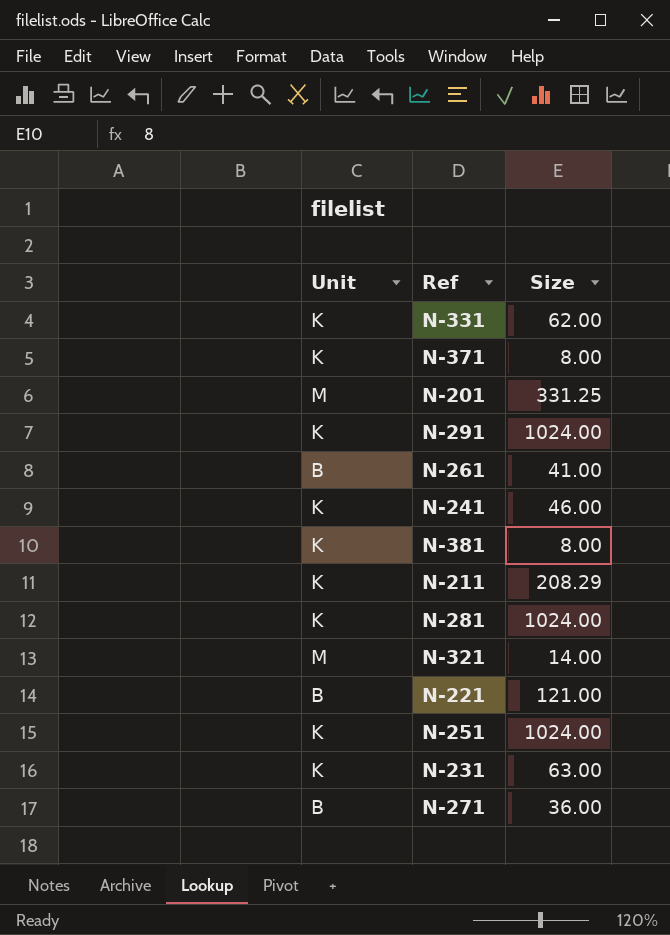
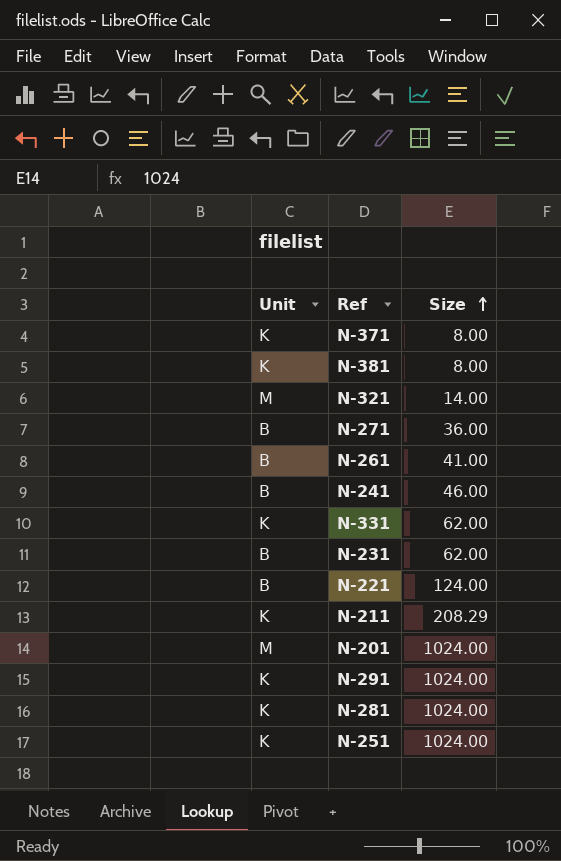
row order: none -> Size ascending
N-241 | Unit: K -> B
N-231 | Unit: K -> B
N-231 | Size: 63.00 -> 62.00
N-221 | Size: 121.00 -> 124.00
N-201 | Size: 331.25 -> 1024.00

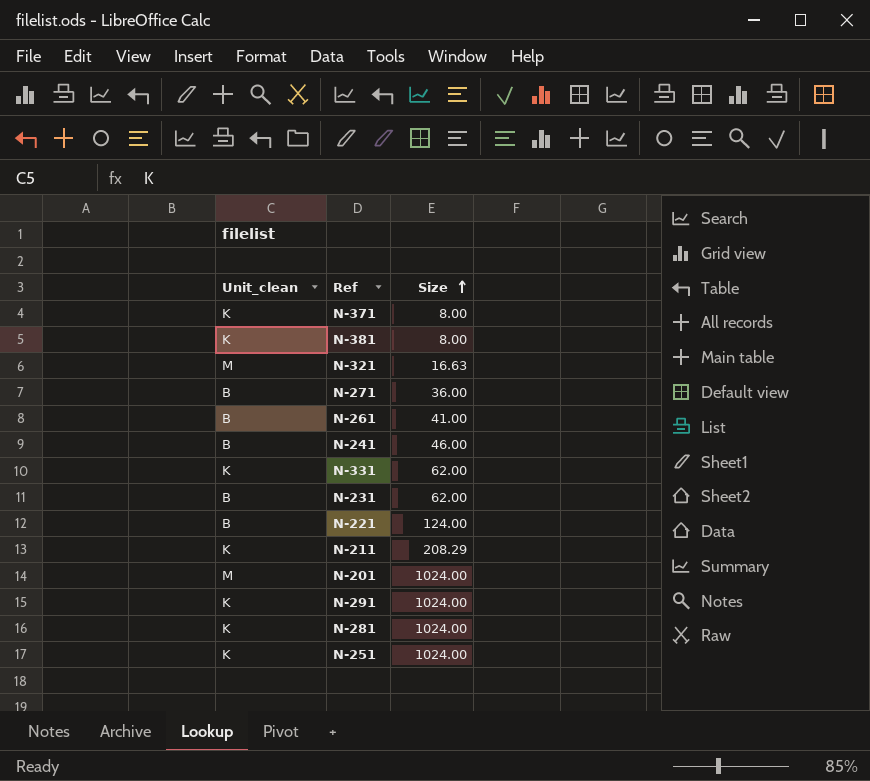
column name: Unit -> Unit_clean
N-321 | Size: 14.00 -> 16.63

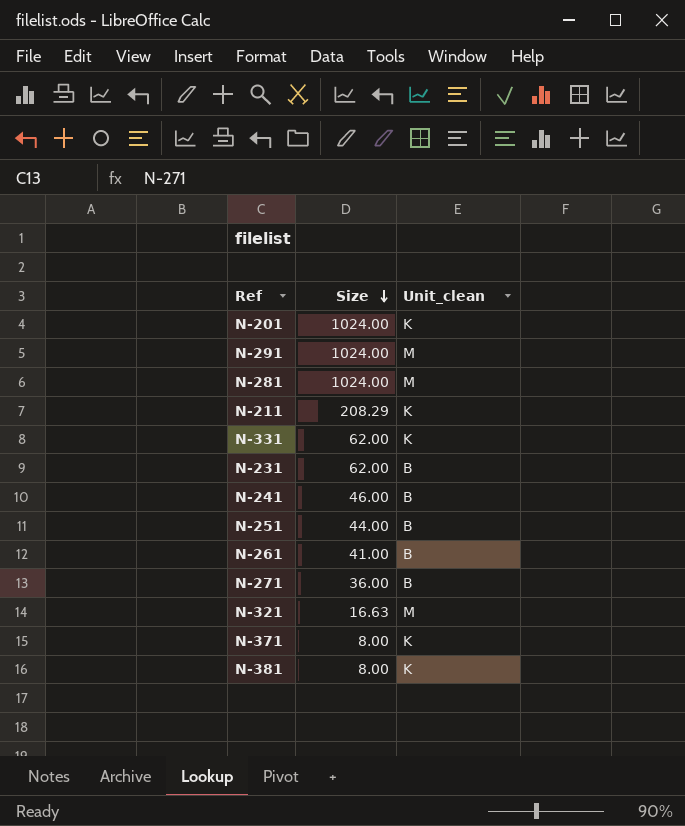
row order: Size ascending -> Size descending
column Unit_clean | position: 1 -> 3
row N-221: B | 124.00 -> none
N-201 | Unit_clean: M -> K
N-291 | Unit_clean: K -> M
N-281 | Unit_clean: K -> M
N-251 | Size: 1024.00 -> 44.00
N-251 | Unit_clean: K -> B

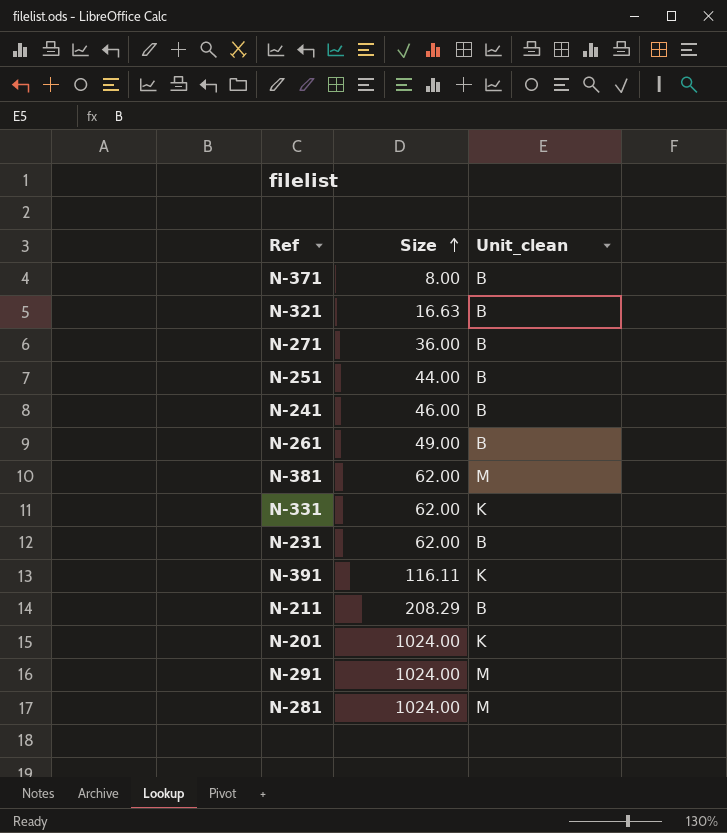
row order: Size descending -> Size ascending
N-371 | Unit_clean: K -> B
N-321 | Unit_clean: M -> B
N-261 | Size: 41.00 -> 49.00
N-381 | Size: 8.00 -> 62.00
N-381 | Unit_clean: K -> M
row N-391: none -> 116.11 | K
N-211 | Unit_clean: K -> B

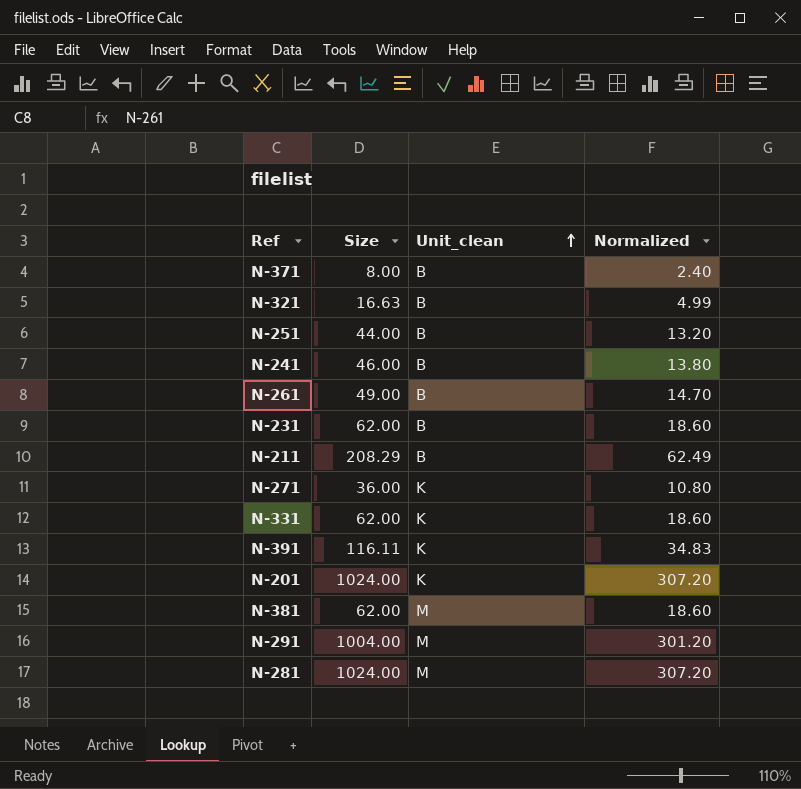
row order: Size ascending -> Unit_clean ascending
column Normalized | formula: none -> [Size] * 0.3
N-271 | Unit_clean: B -> K
N-291 | Size: 1024.00 -> 1004.00

